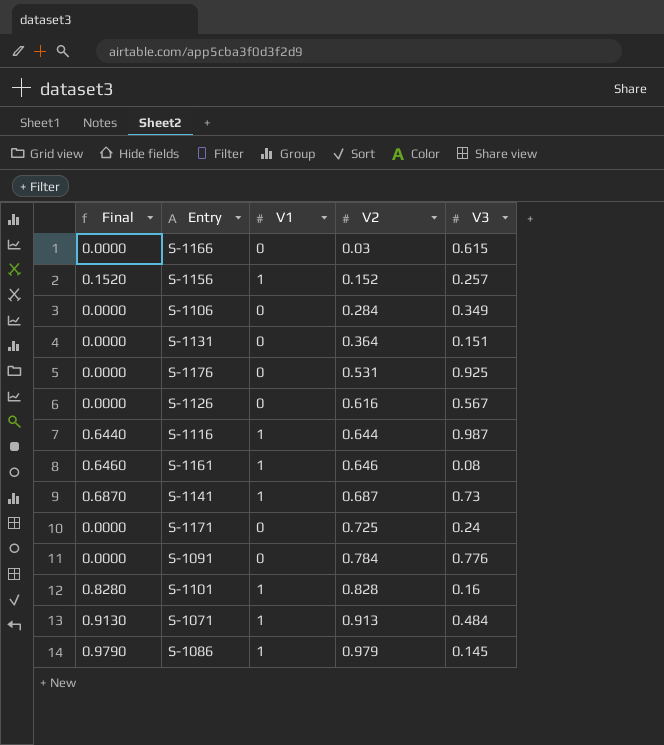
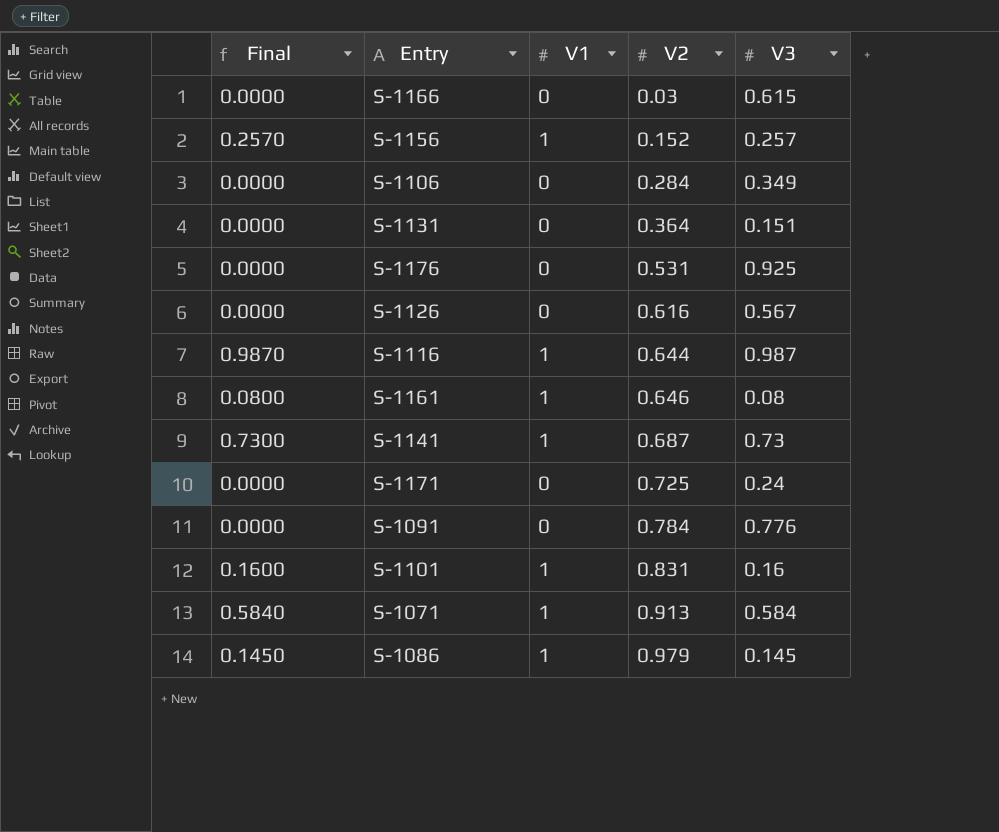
column Final | formula: [V1] * [V2] -> [V1] * [V3]
S-1101 | V2: 0.828 -> 0.831
S-1071 | V3: 0.484 -> 0.584

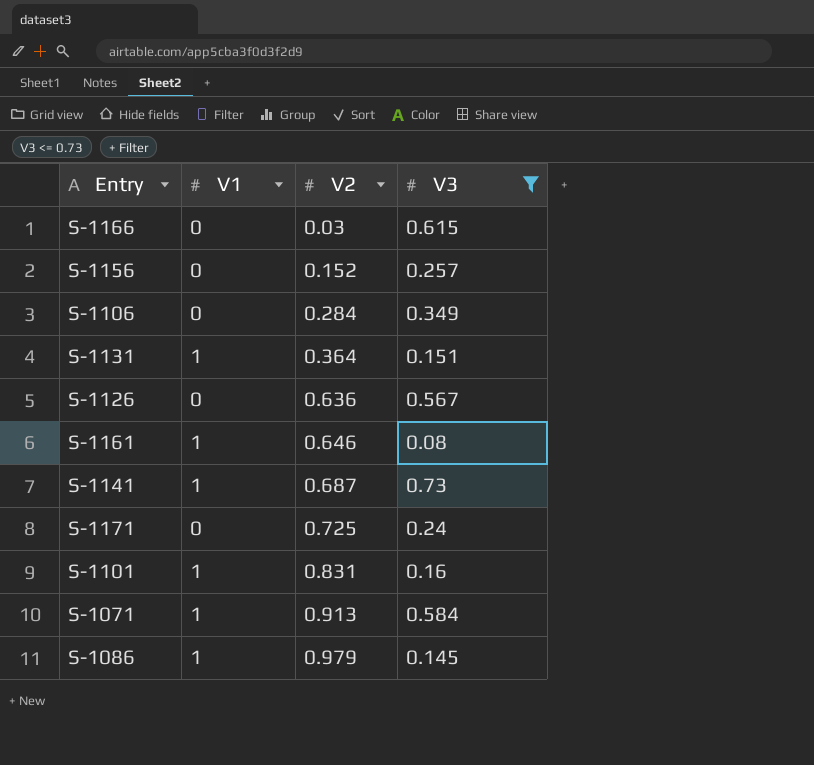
filter: none -> V3 <= 0.73
column Final | formula: [V1] * [V3] -> none
S-1156 | V1: 1 -> 0
S-1131 | V1: 0 -> 1
S-1126 | V2: 0.616 -> 0.636

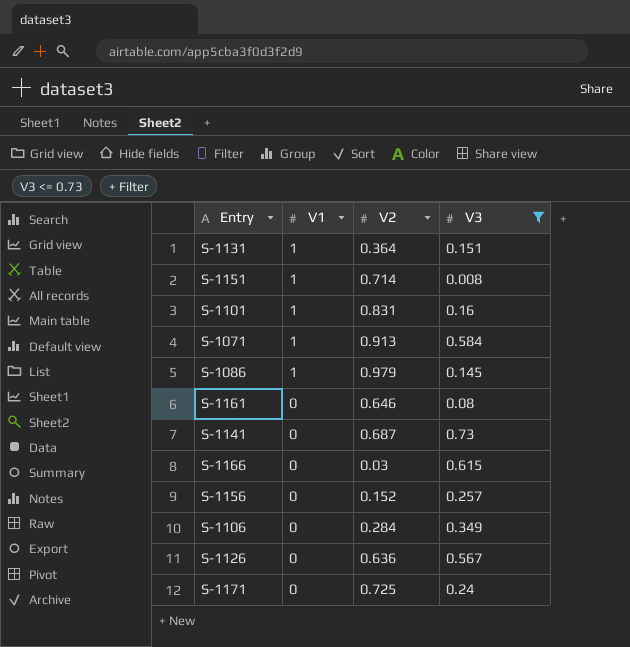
row order: V2 ascending -> V1 descending
row S-1151: none -> 1 | 0.714 | 0.008
S-1161 | V1: 1 -> 0
S-1141 | V1: 1 -> 0

